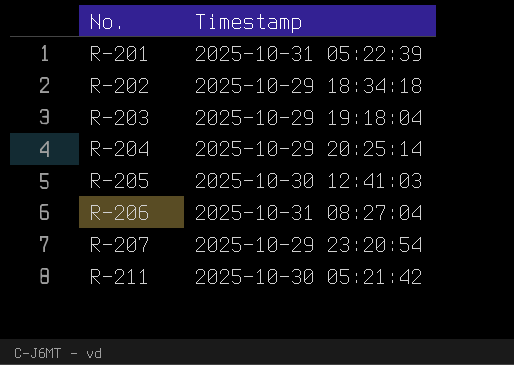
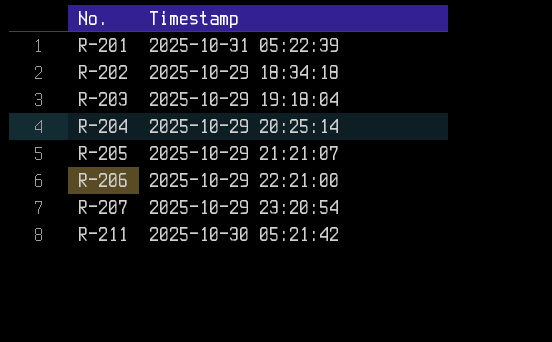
R-205 | Timestamp: 2025-10-30 12:41:03 -> 2025-10-29 21:21:07
R-206 | Timestamp: 2025-10-31 08:27:04 -> 2025-10-29 22:21:00

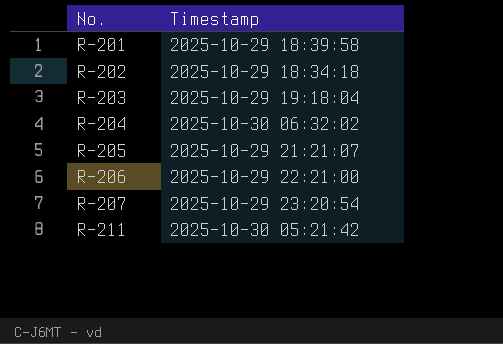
R-201 | Timestamp: 2025-10-31 05:22:39 -> 2025-10-29 18:39:58
R-204 | Timestamp: 2025-10-29 20:25:14 -> 2025-10-30 06:32:02

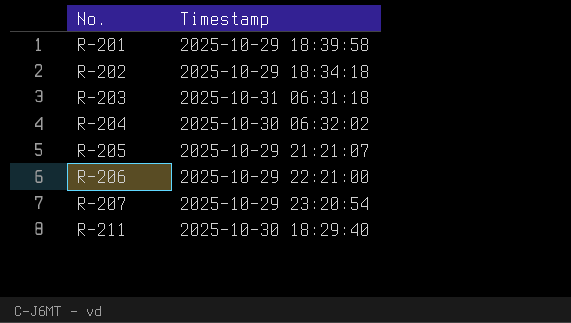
R-203 | Timestamp: 2025-10-29 19:18:04 -> 2025-10-31 06:31:18
R-211 | Timestamp: 2025-10-30 05:21:42 -> 2025-10-30 18:29:40

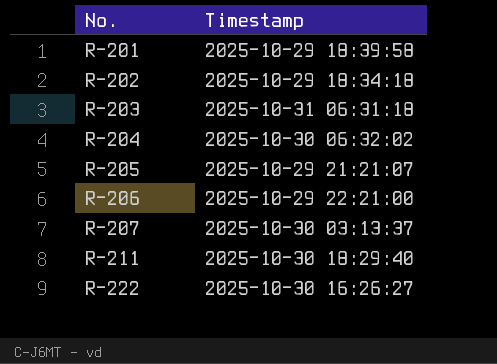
R-207 | Timestamp: 2025-10-29 23:20:54 -> 2025-10-30 03:13:37
row R-222: none -> 2025-10-30 16:26:27

